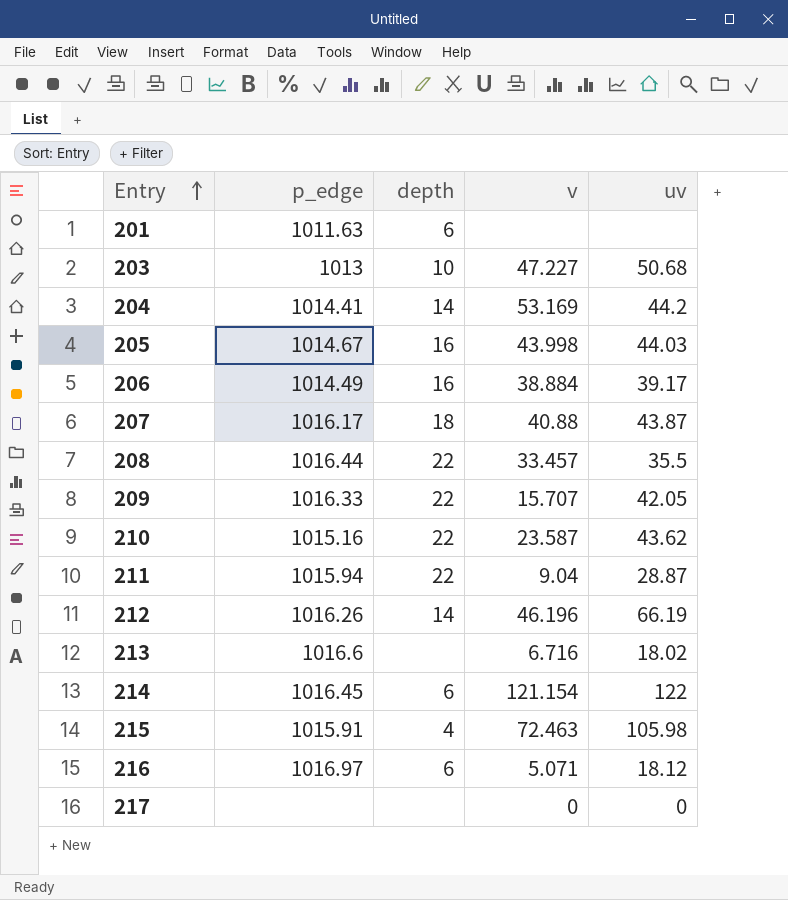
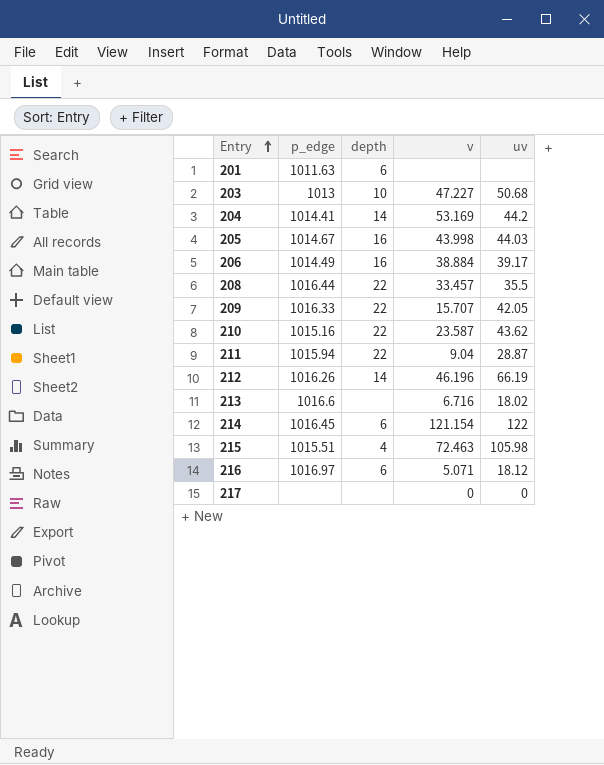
row 207: 1016.17 | 18 | 40.88 | 43.87 -> none
215 | p_edge: 1015.91 -> 1015.51

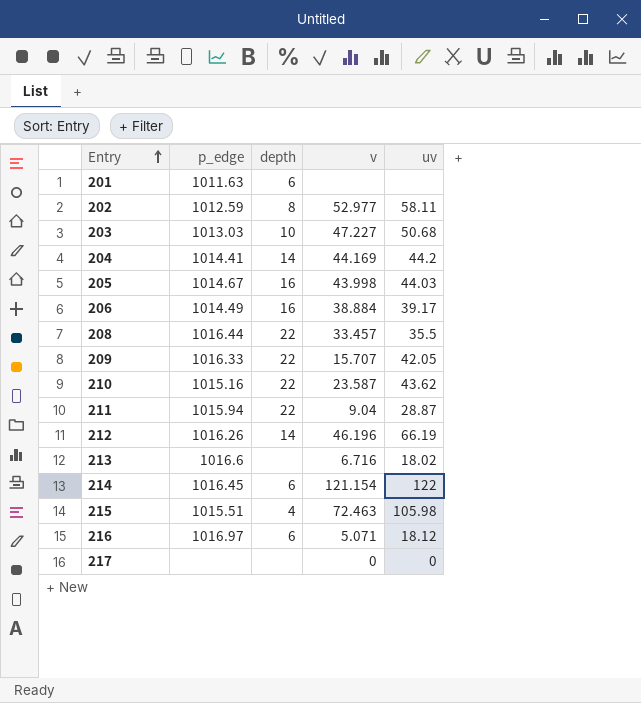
row 202: none -> 1012.59 | 8 | 52.977 | 58.11
203 | p_edge: 1013 -> 1013.03
204 | v: 53.169 -> 44.169

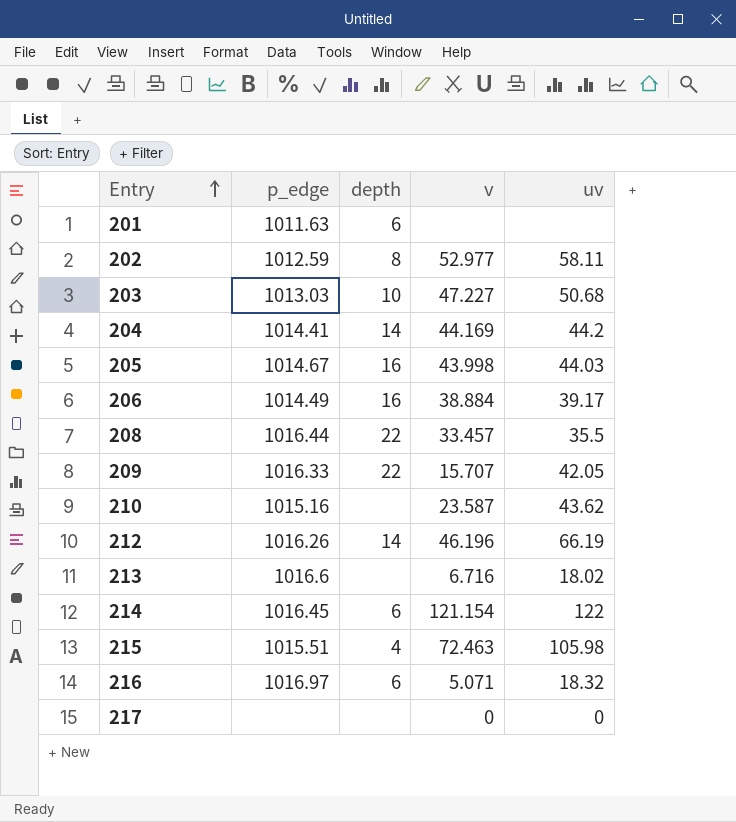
row 211: 1015.94 | 22 | 9.04 | 28.87 -> none
210 | depth: 22 -> none
216 | uv: 18.12 -> 18.32

